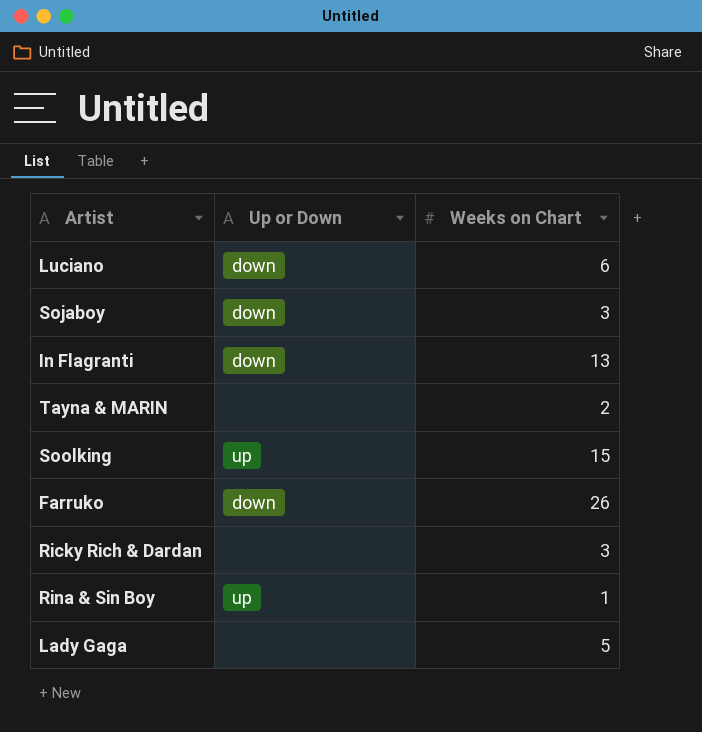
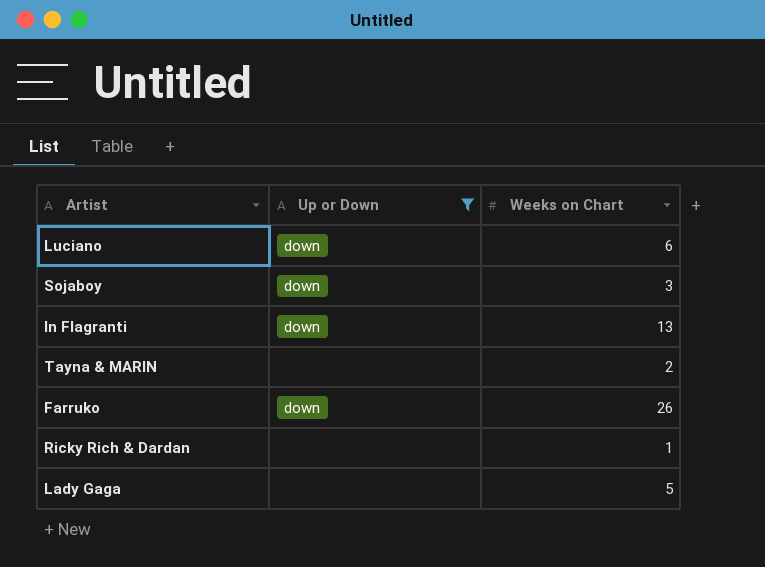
filter: none -> Up or Down != up
Ricky Rich & Dardan | Weeks on Chart: 3 -> 1

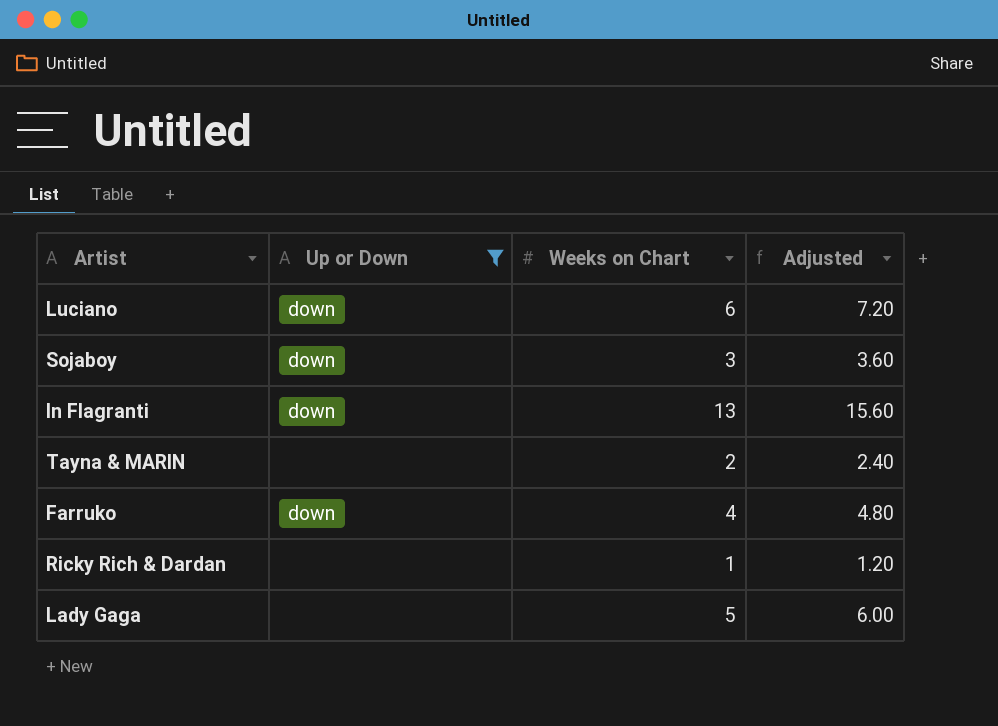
column Adjusted | formula: none -> [Weeks on Chart] * 1.2
Farruko | Weeks on Chart: 26 -> 4

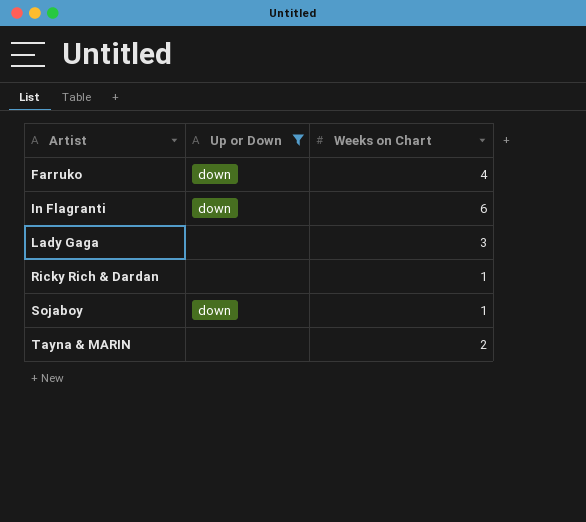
row order: none -> Artist ascending
column Adjusted | formula: [Weeks on Chart] * 1.2 -> none
row Luciano: down | 6 | 7.20 -> none
In Flagranti | Weeks on Chart: 13 -> 6
Lady Gaga | Weeks on Chart: 5 -> 3
Sojaboy | Weeks on Chart: 3 -> 1

